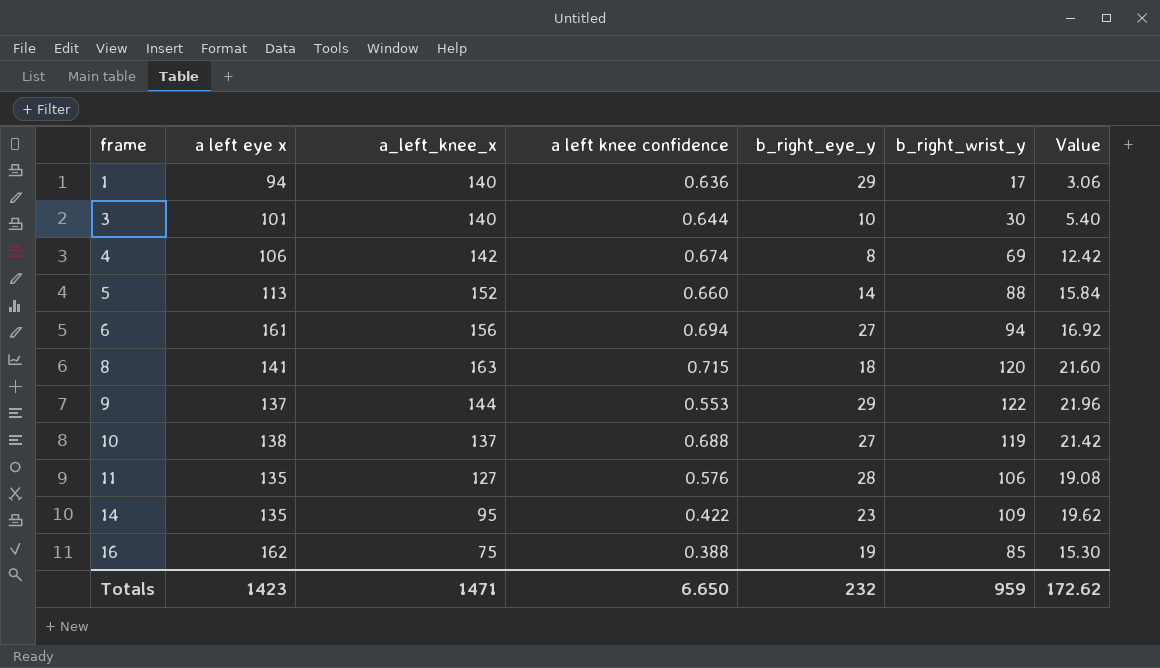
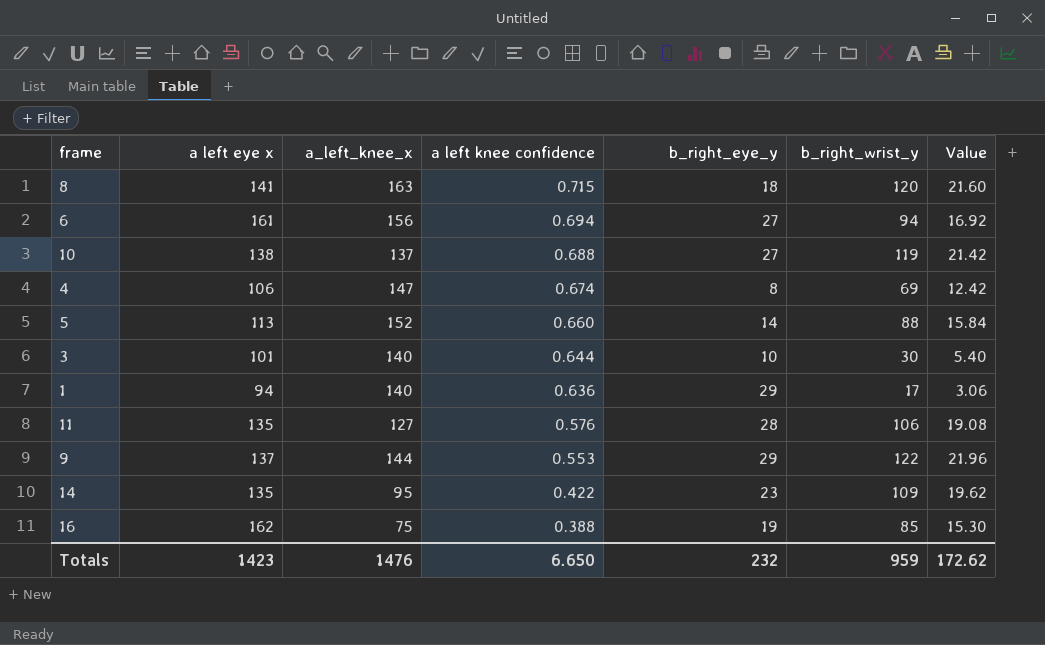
row order: frame ascending -> a left knee confidence descending
4 | a_left_knee_x: 142 -> 147
Totals | a_left_knee_x: 1471 -> 1476

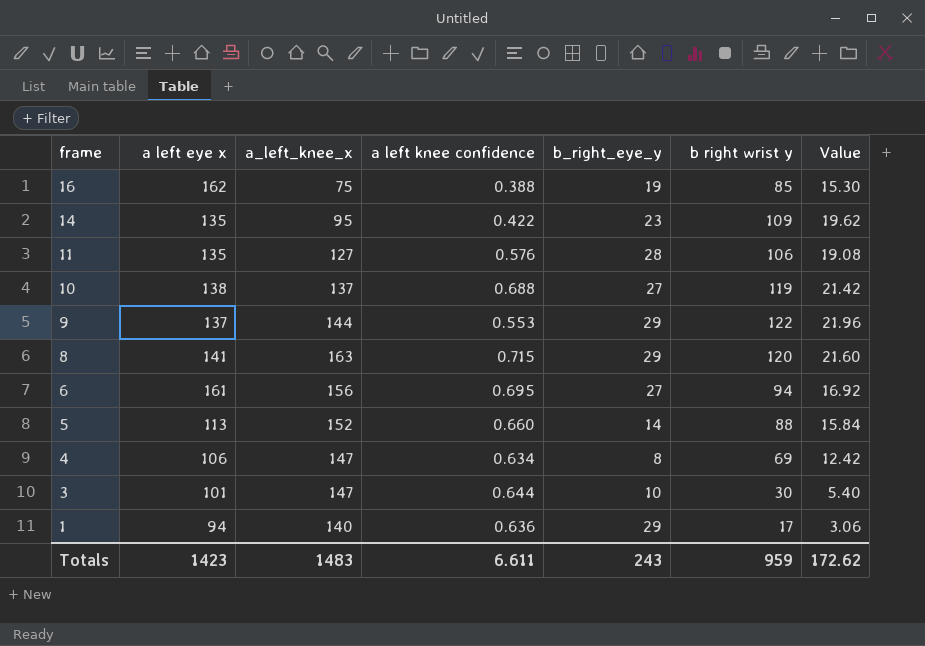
row order: a left knee confidence descending -> frame descending
column name: b_right_wrist_y -> b right wrist y
8 | b_right_eye_y: 18 -> 29
6 | a left knee confidence: 0.694 -> 0.695
4 | a left knee confidence: 0.674 -> 0.634
3 | a_left_knee_x: 140 -> 147
Totals | a_left_knee_x: 1476 -> 1483
Totals | a left knee confidence: 6.650 -> 6.611
Totals | b_right_eye_y: 232 -> 243

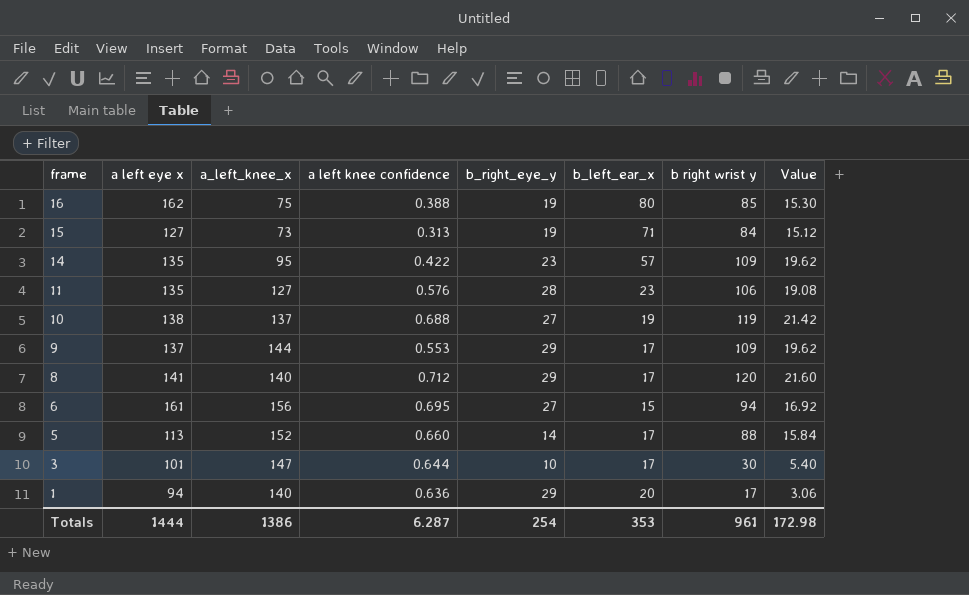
column b_left_ear_x | position: none -> 6
row 4: 106 | 147 | 0.634 | 8 | 69 | 12.42 -> none
row 15: none -> 127 | 73 | 0.313 | 19 | 71 | 84 | 15.12
9 | b right wrist y: 122 -> 109
9 | Value: 21.96 -> 19.62
8 | a_left_knee_x: 163 -> 140
8 | a left knee confidence: 0.715 -> 0.712
Totals | a left eye x: 1423 -> 1444
Totals | a_left_knee_x: 1483 -> 1386
Totals | a left knee confidence: 6.611 -> 6.287
Totals | b_right_eye_y: 243 -> 254
Totals | b right wrist y: 959 -> 961
Totals | Value: 172.62 -> 172.98

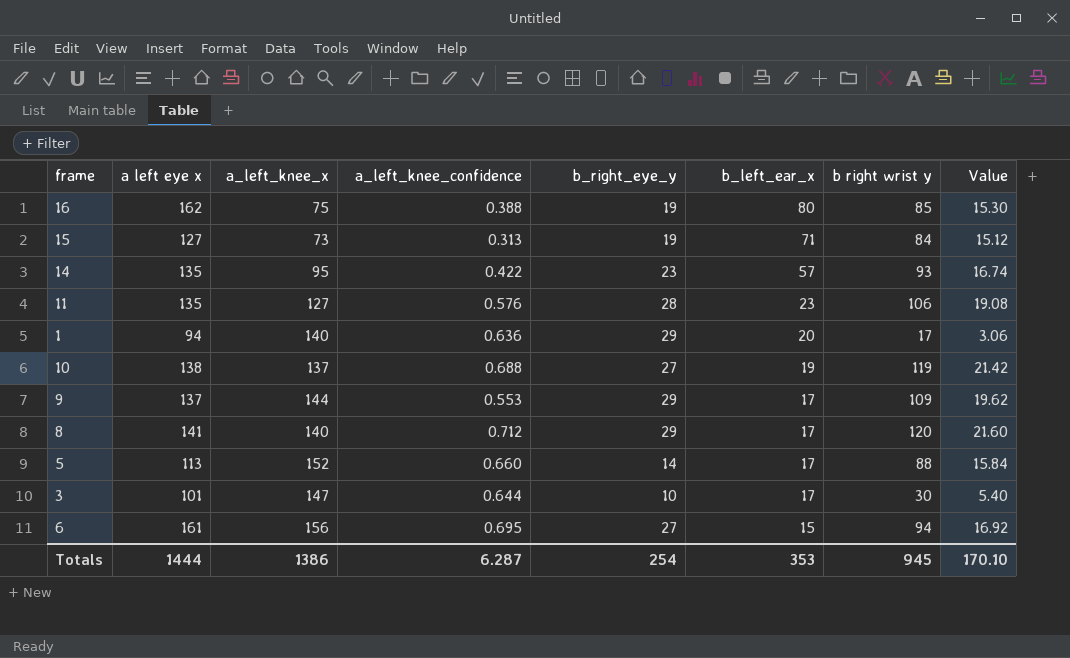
row order: frame descending -> b_left_ear_x descending
column name: a left knee confidence -> a_left_knee_confidence
14 | b right wrist y: 109 -> 93
14 | Value: 19.62 -> 16.74
Totals | b right wrist y: 961 -> 945
Totals | Value: 172.98 -> 170.10

